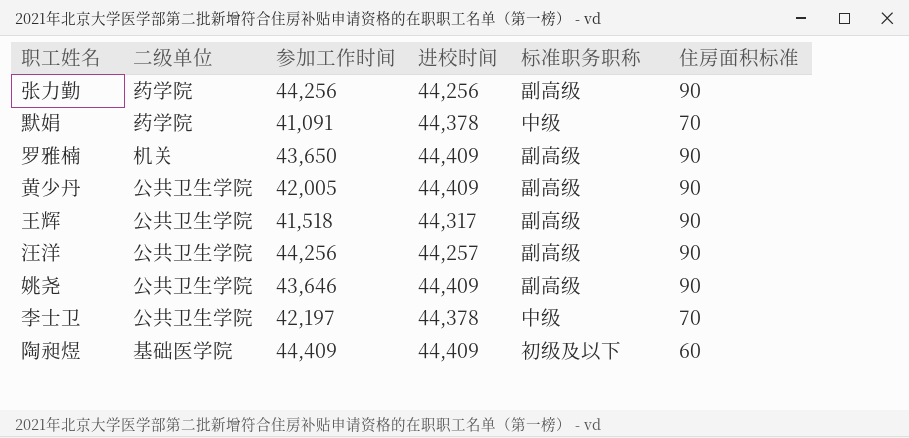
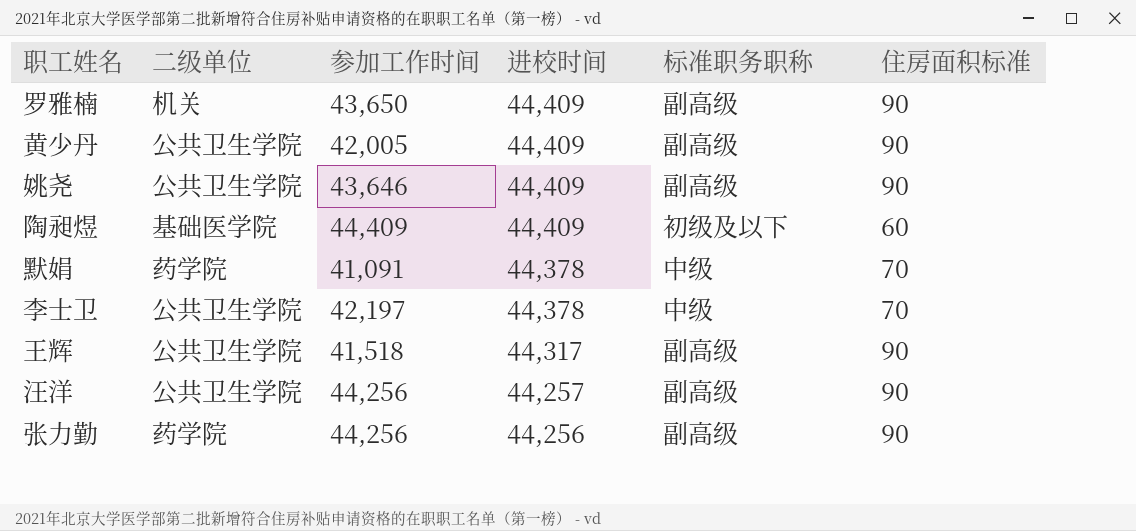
row order: none -> 进校时间 descending

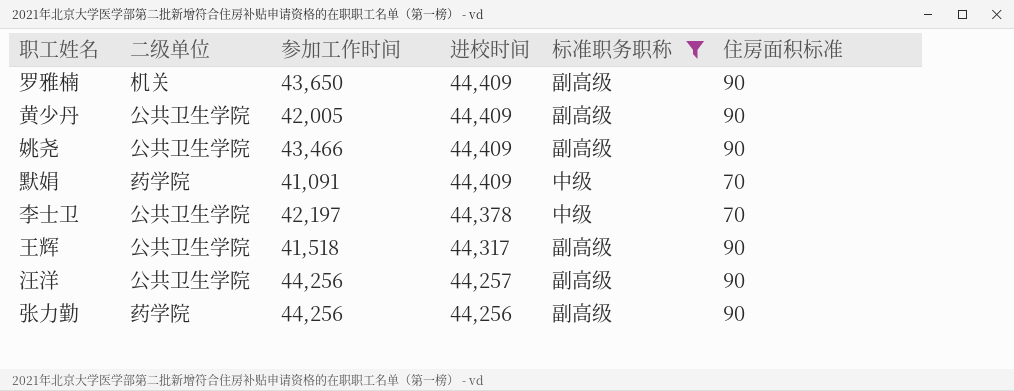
filter: none -> 标准职务职称 != 初级及以下
姚尧 | 参加工作时间: 43,646 -> 43,466
默娟 | 进校时间: 44,378 -> 44,409

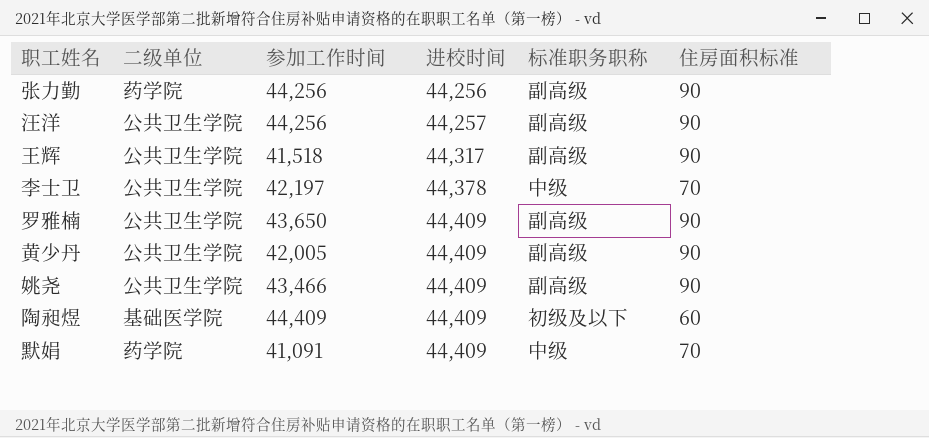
filter: 标准职务职称 != 初级及以下 -> none
row order: 进校时间 descending -> 进校时间 ascending
罗雅楠 | 二级单位: 机关 -> 公共卫生学院

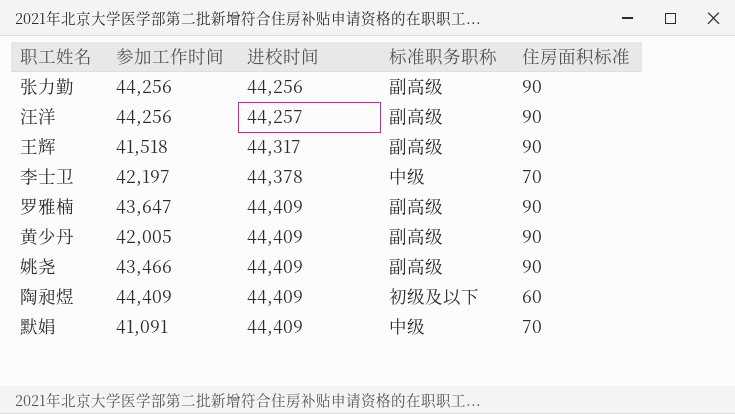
column 二级单位 | position: 2 -> none
罗雅楠 | 参加工作时间: 43,650 -> 43,647

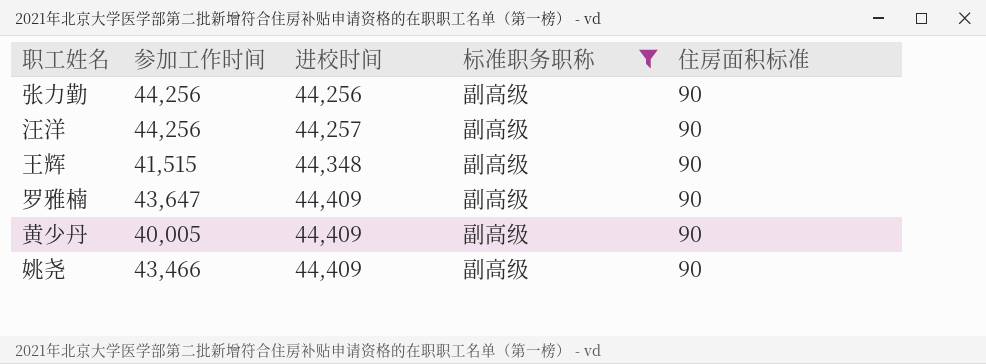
filter: none -> 标准职务职称 = 副高级
王辉 | 参加工作时间: 41,518 -> 41,515
王辉 | 进校时间: 44,317 -> 44,348
黄少丹 | 参加工作时间: 42,005 -> 40,005

